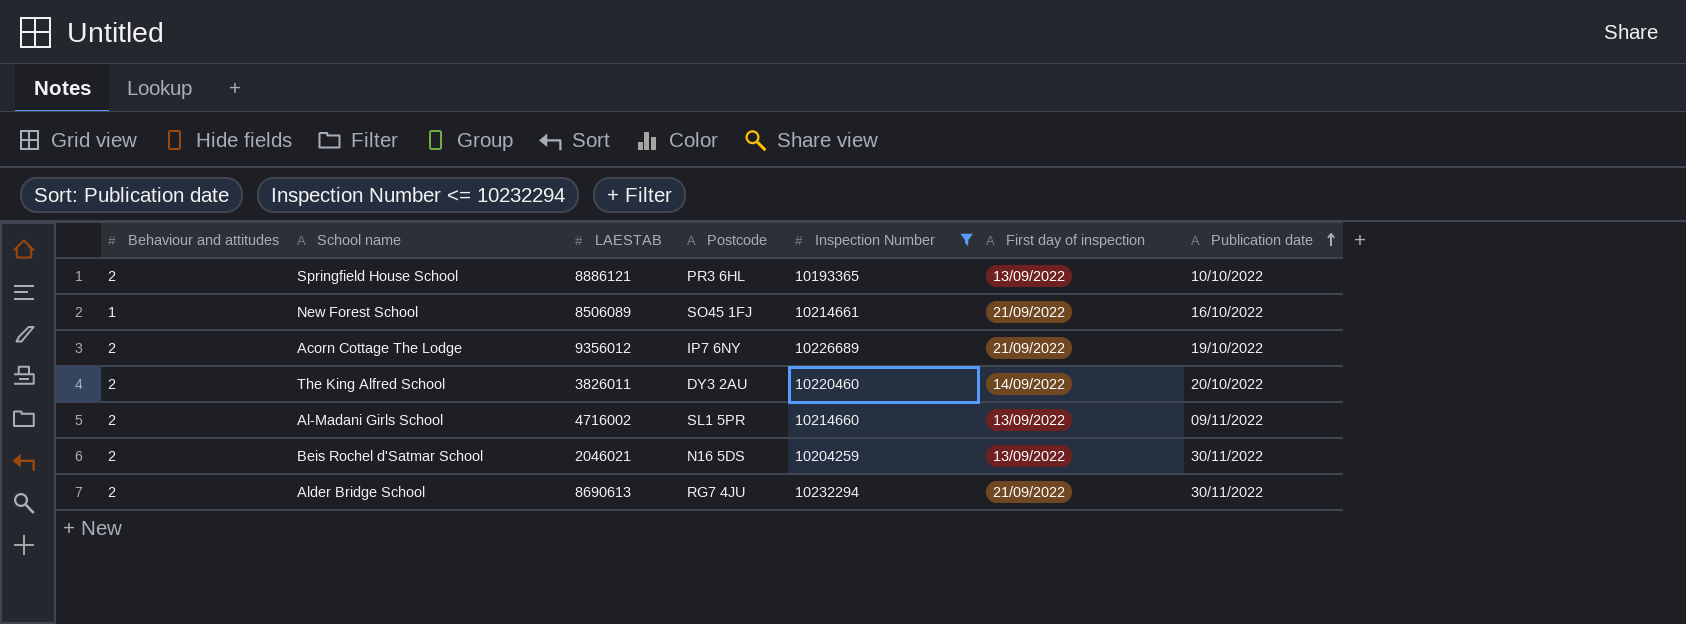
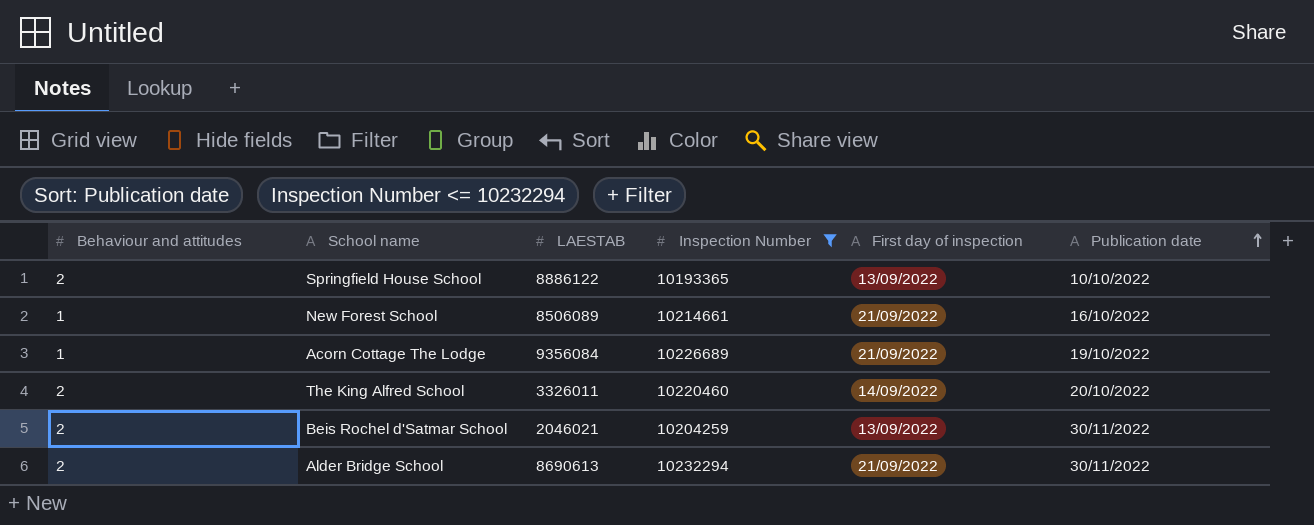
column Postcode | position: 4 -> none
row Al-Madani Girls School: 2 | 4716002 | SL1 5PR | 10214660 | 13/09/2022 | 09/11/2022 -> none
Springfield House School | LAESTAB: 8886121 -> 8886122
Acorn Cottage The Lodge | Behaviour and attitudes: 2 -> 1
Acorn Cottage The Lodge | LAESTAB: 9356012 -> 9356084
The King Alfred School | LAESTAB: 3826011 -> 3326011

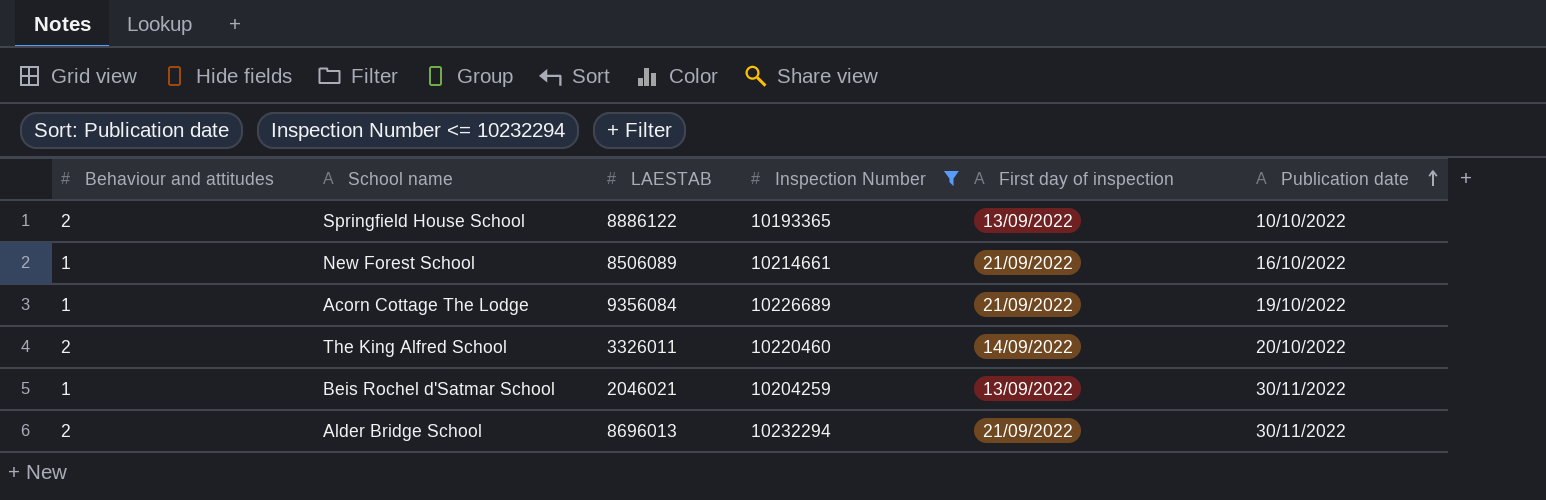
Beis Rochel d'Satmar School | Behaviour and attitudes: 2 -> 1
Alder Bridge School | LAESTAB: 8690613 -> 8696013

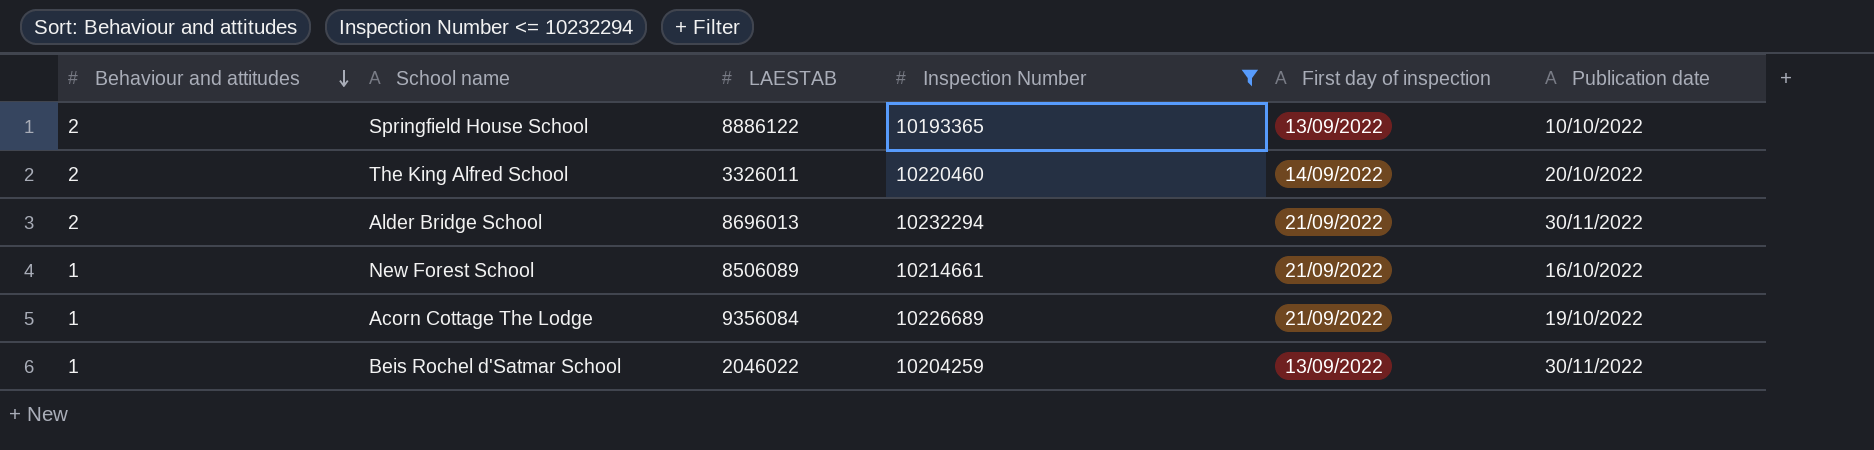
row order: Publication date ascending -> Behaviour and attitudes descending
Beis Rochel d'Satmar School | LAESTAB: 2046021 -> 2046022

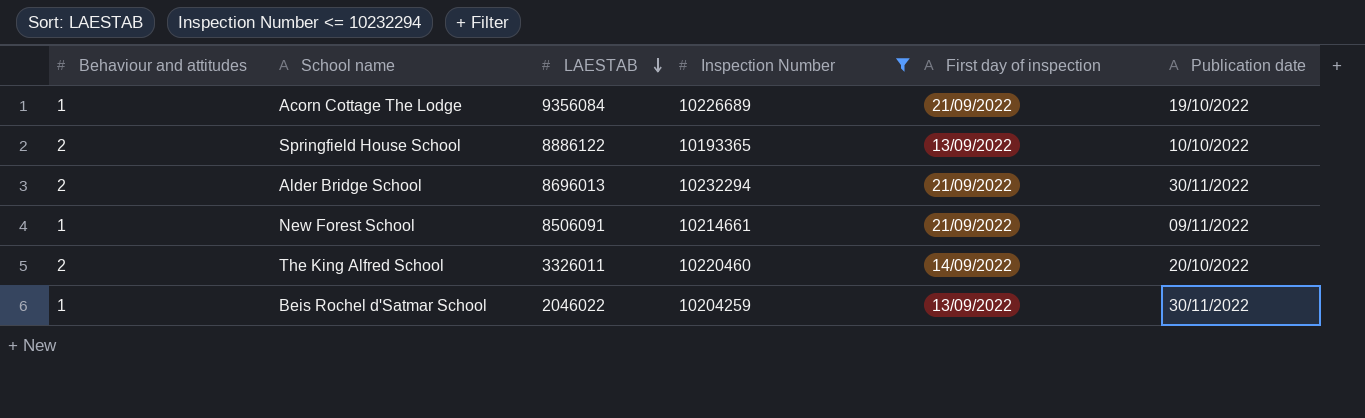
row order: Behaviour and attitudes descending -> LAESTAB descending
New Forest School | LAESTAB: 8506089 -> 8506091
New Forest School | Publication date: 16/10/2022 -> 09/11/2022

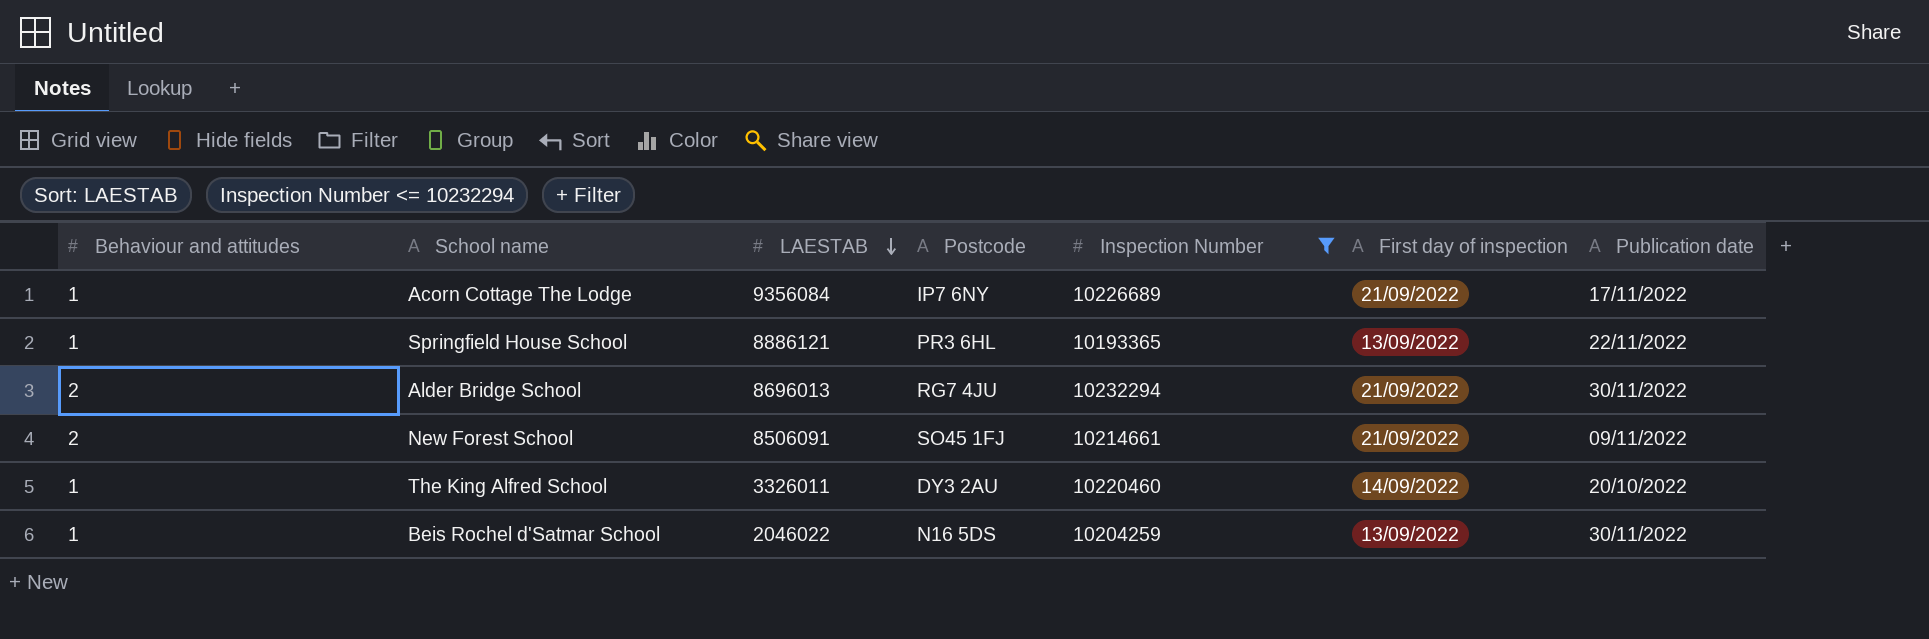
column Postcode | position: none -> 4
Acorn Cottage The Lodge | Publication date: 19/10/2022 -> 17/11/2022
Springfield House School | Behaviour and attitudes: 2 -> 1
Springfield House School | LAESTAB: 8886122 -> 8886121
Springfield House School | Publication date: 10/10/2022 -> 22/11/2022
New Forest School | Behaviour and attitudes: 1 -> 2
The King Alfred School | Behaviour and attitudes: 2 -> 1

